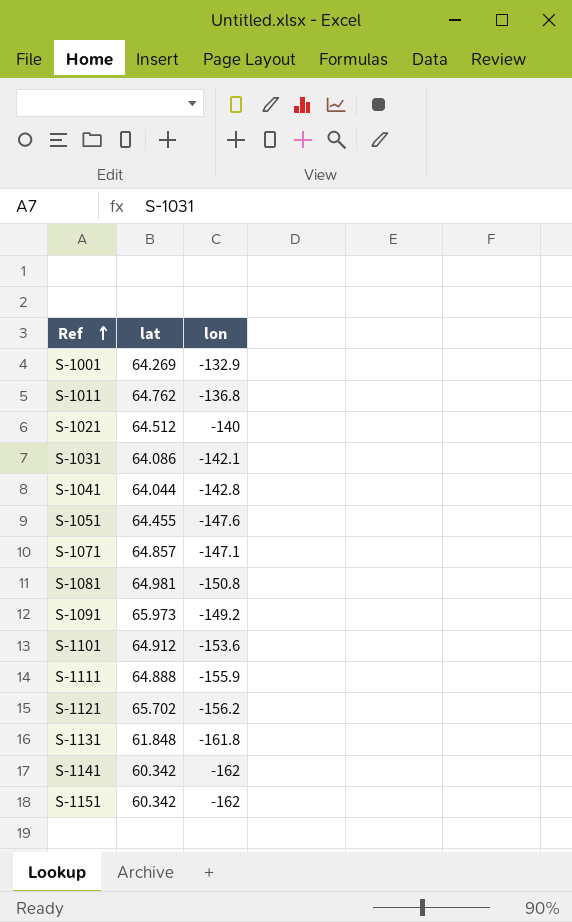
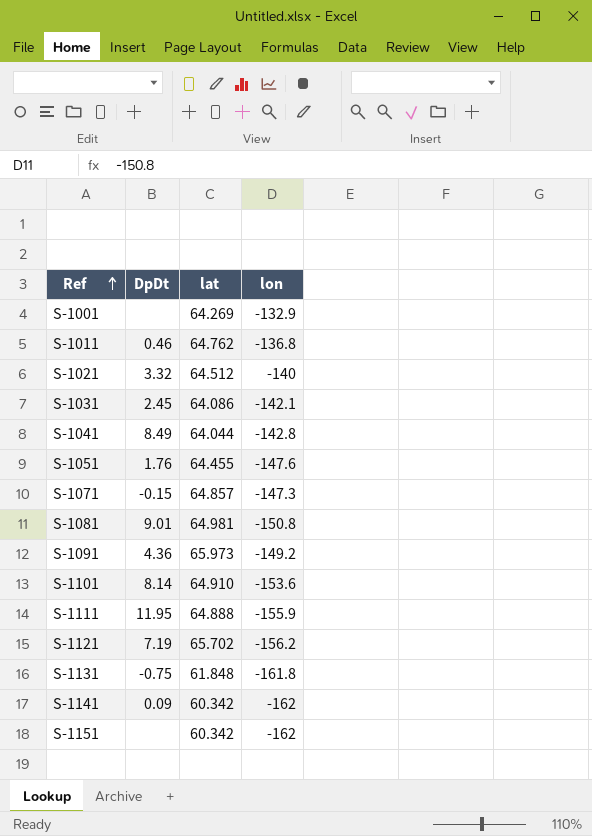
column DpDt | position: none -> 2
S-1071 | lon: -147.1 -> -147.3
S-1101 | lat: 64.912 -> 64.910

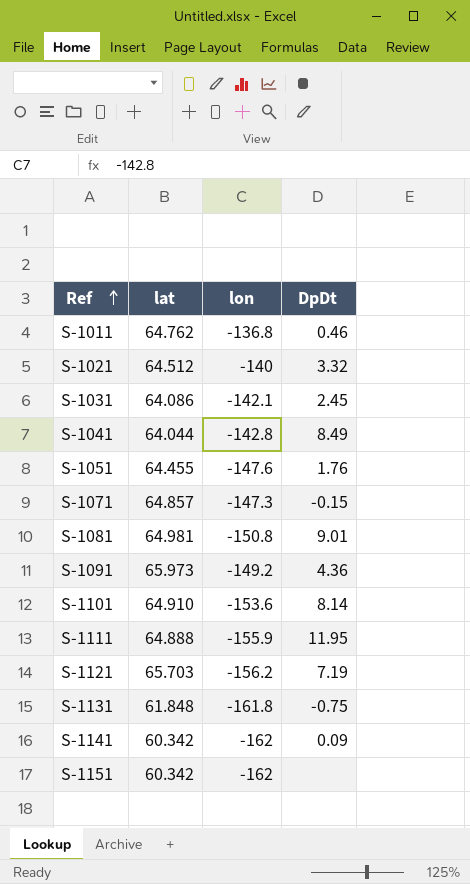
column DpDt | position: 2 -> 4
row S-1001: none | 64.269 | -132.9 -> none
S-1121 | lat: 65.702 -> 65.703

